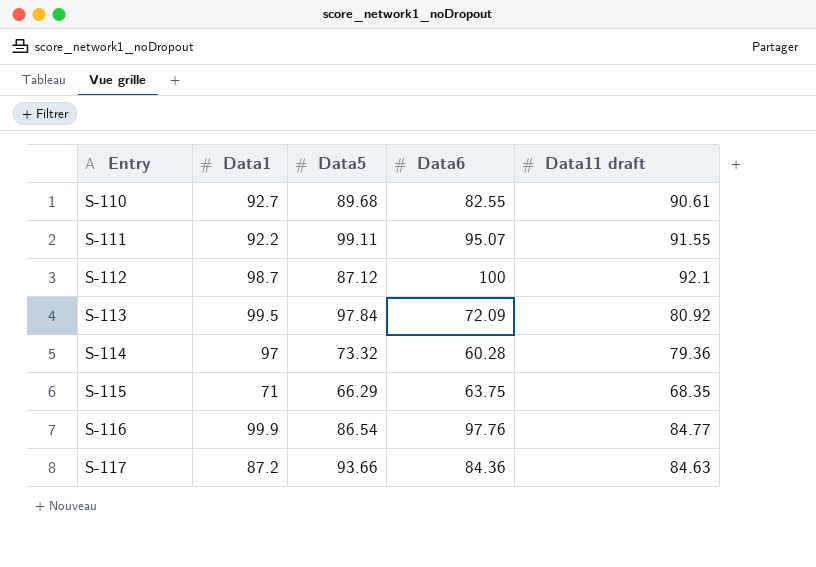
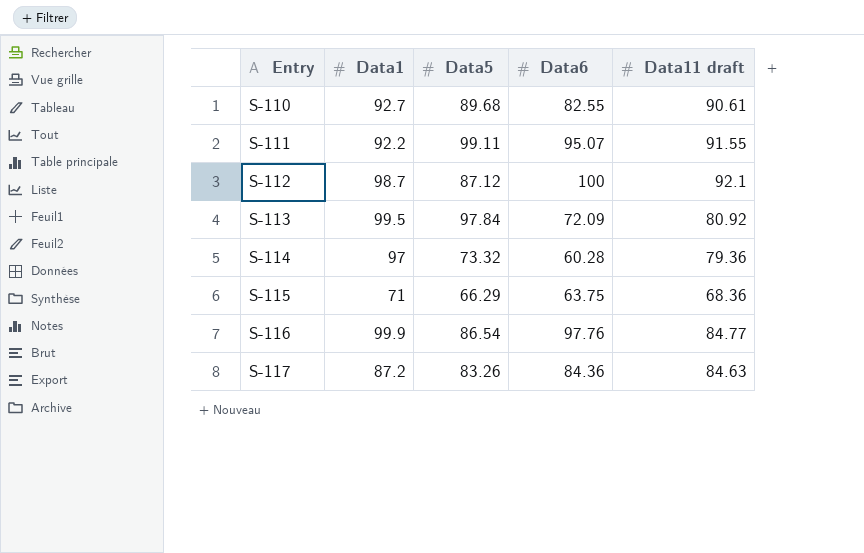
S-115 | Data11 draft: 68.35 -> 68.36
S-117 | Data5: 93.66 -> 83.26

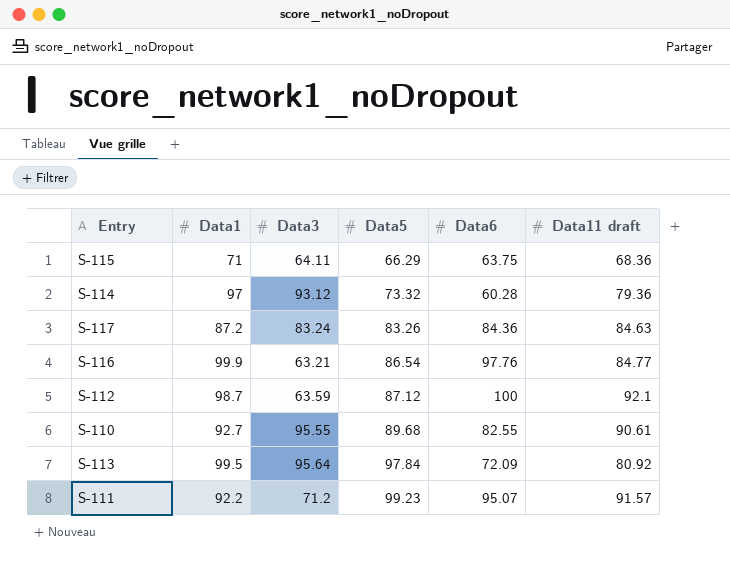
row order: Entry ascending -> Data5 ascending
column Data3 | position: none -> 3
S-111 | Data5: 99.11 -> 99.23
S-111 | Data11 draft: 91.55 -> 91.57

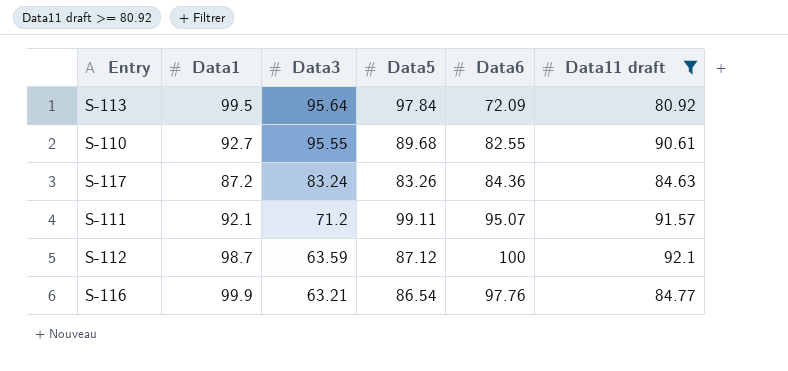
filter: none -> Data11 draft >= 80.92
row order: Data5 ascending -> Data3 descending
S-111 | Data1: 92.2 -> 92.1
S-111 | Data5: 99.23 -> 99.11

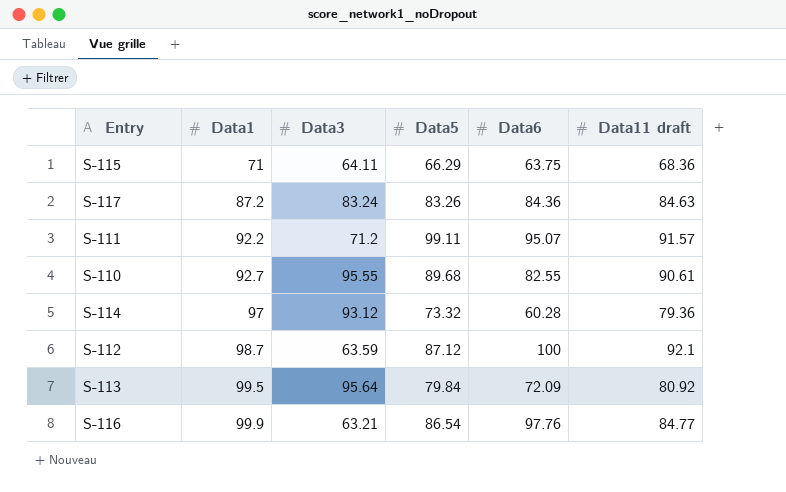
filter: Data11 draft >= 80.92 -> none
row order: Data3 descending -> Data1 ascending
S-111 | Data1: 92.1 -> 92.2
S-113 | Data5: 97.84 -> 79.84

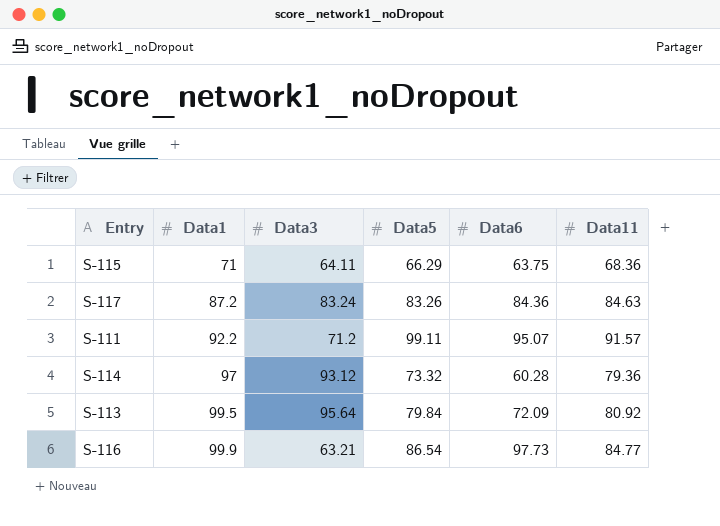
column name: Data11 draft -> Data11
row S-110: 92.7 | 95.55 | 89.68 | 82.55 | 90.61 -> none
row S-112: 98.7 | 63.59 | 87.12 | 100 | 92.1 -> none
S-116 | Data6: 97.76 -> 97.73

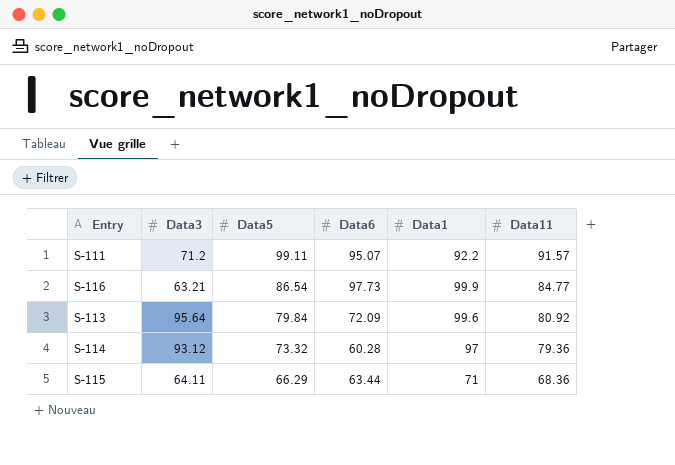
row order: Data1 ascending -> Data5 descending
column Data1 | position: 2 -> 5
row S-117: 87.2 | 83.24 | 83.26 | 84.36 | 84.63 -> none
S-113 | Data1: 99.5 -> 99.6
S-115 | Data6: 63.75 -> 63.44

